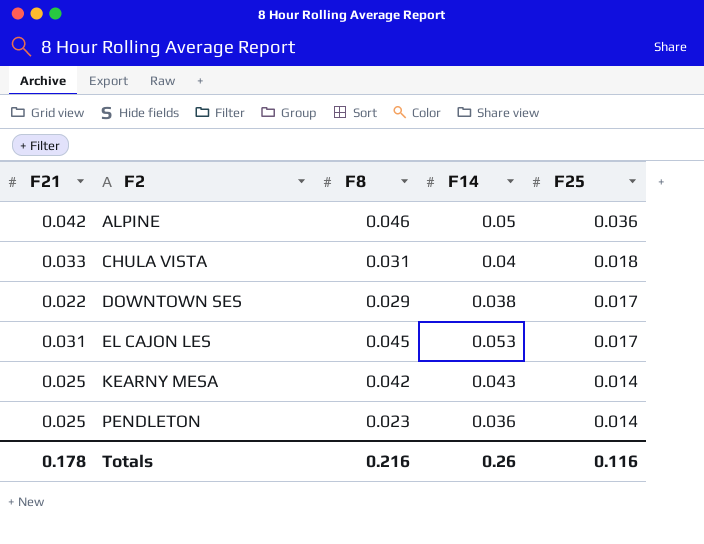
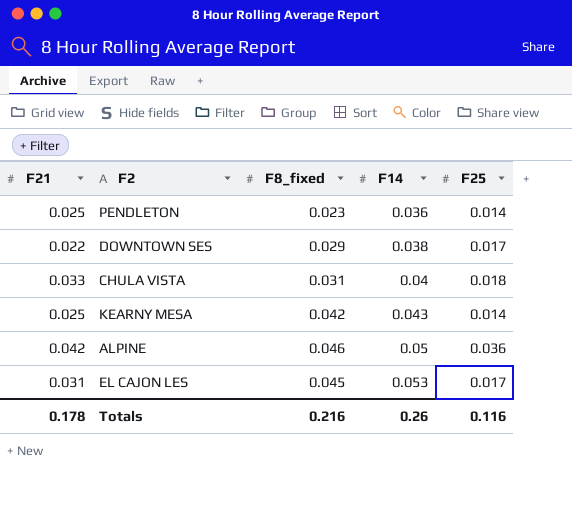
row order: F2 ascending -> F14 ascending
column name: F8 -> F8_fixed

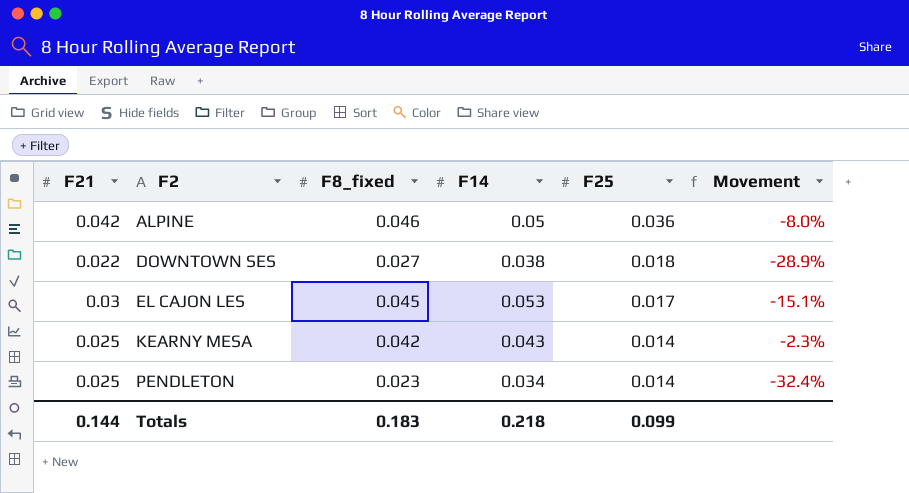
row order: F14 ascending -> F2 ascending
column Movement | formula: none -> ([F8_fixed] - [F14]) / [F14]
row CHULA VISTA: 0.033 | 0.031 | 0.04 | 0.018 -> none
DOWNTOWN SES | F8_fixed: 0.029 -> 0.027
DOWNTOWN SES | F25: 0.017 -> 0.018
EL CAJON LES | F21: 0.031 -> 0.03
PENDLETON | F14: 0.036 -> 0.034
Totals | F21: 0.178 -> 0.144
Totals | F8_fixed: 0.216 -> 0.183
Totals | F14: 0.26 -> 0.218
Totals | F25: 0.116 -> 0.099

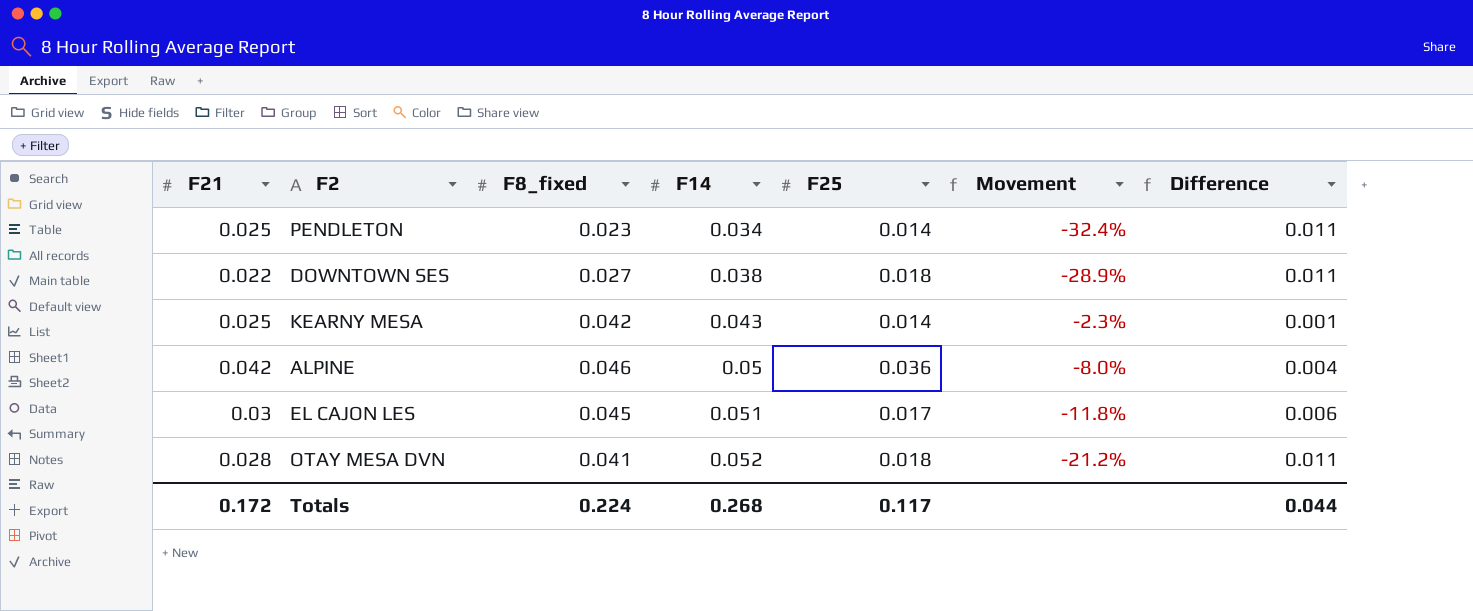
row order: F2 ascending -> F14 ascending
column Difference | formula: none -> [F14] - [F8_fixed]
EL CAJON LES | F14: 0.053 -> 0.051
EL CAJON LES | Movement: -15.1% -> -11.8%
row OTAY MESA DVN: none -> 0.028 | 0.041 | 0.052 | 0.018 | -21.2% | 0.011
Totals | F21: 0.144 -> 0.172
Totals | F8_fixed: 0.183 -> 0.224
Totals | F14: 0.218 -> 0.268
Totals | F25: 0.099 -> 0.117

